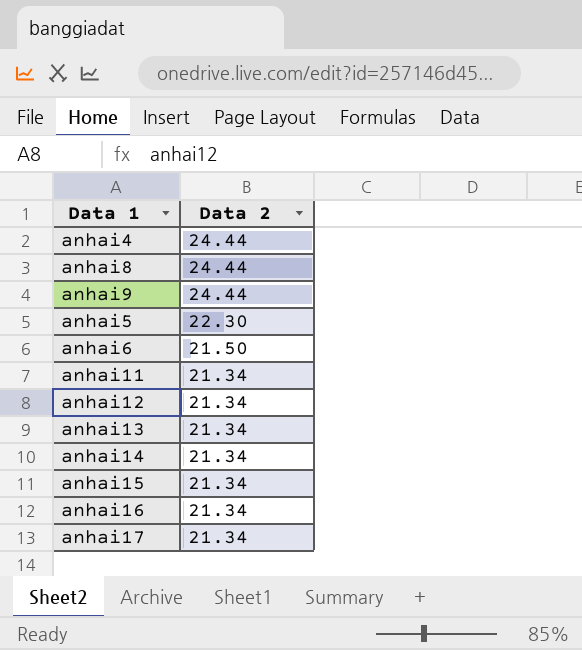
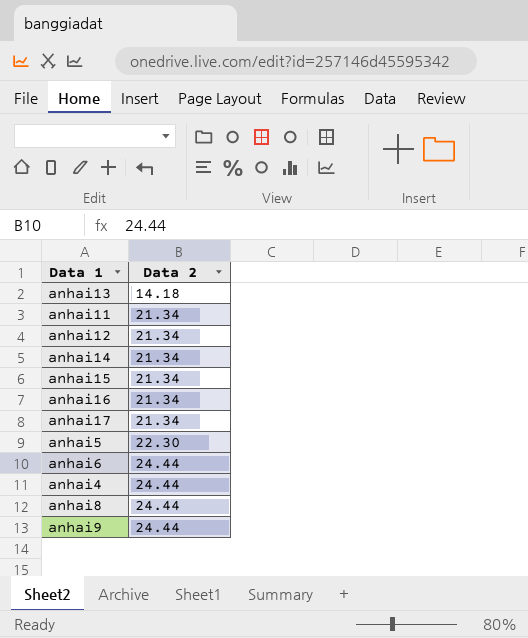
row order: Data 2 descending -> Data 2 ascending
anhai13 | Data 2: 21.34 -> 14.18
anhai6 | Data 2: 21.50 -> 24.44

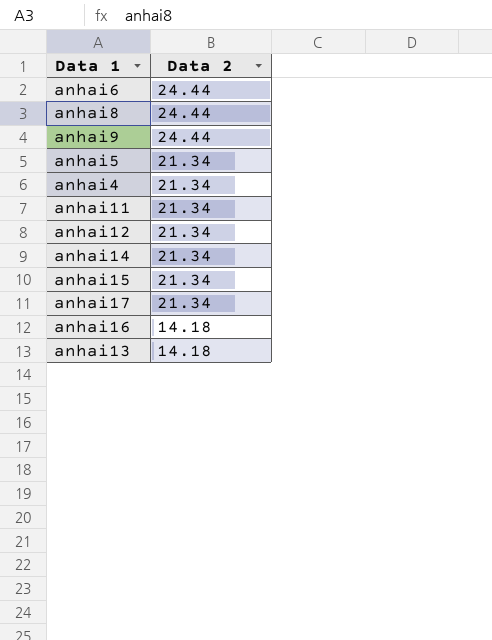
row order: Data 2 ascending -> Data 2 descending
anhai5 | Data 2: 22.30 -> 21.34
anhai4 | Data 2: 24.44 -> 21.34
anhai16 | Data 2: 21.34 -> 14.18

